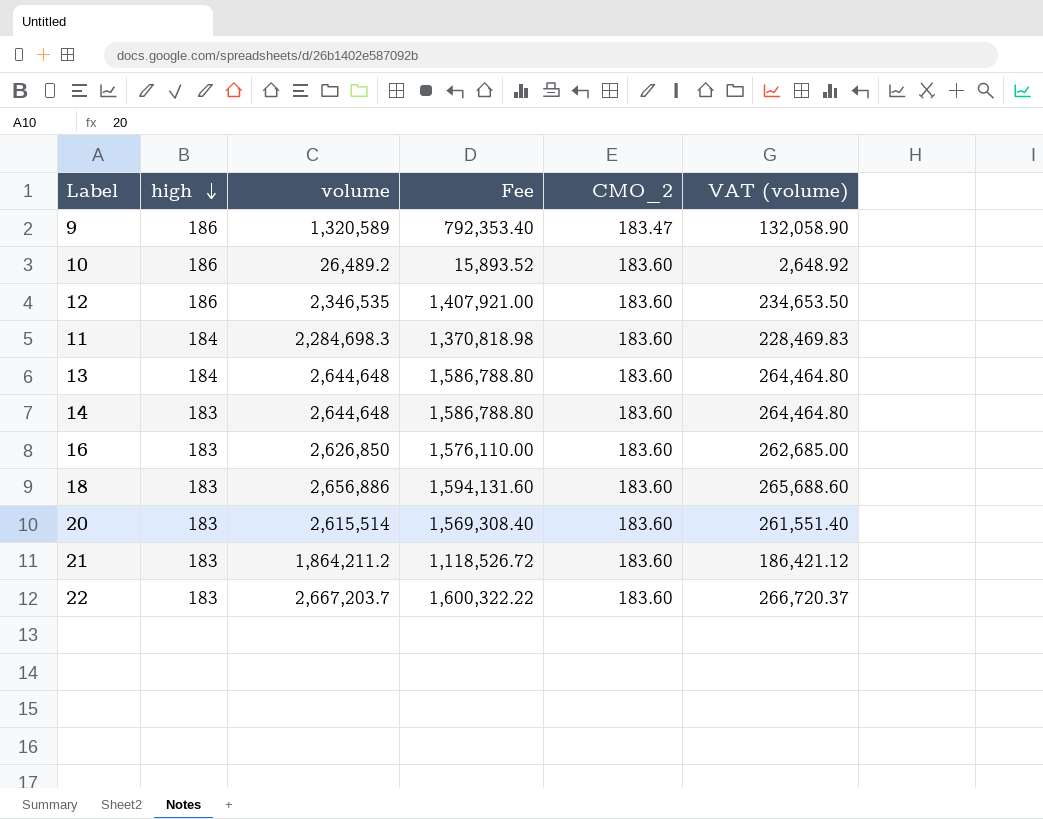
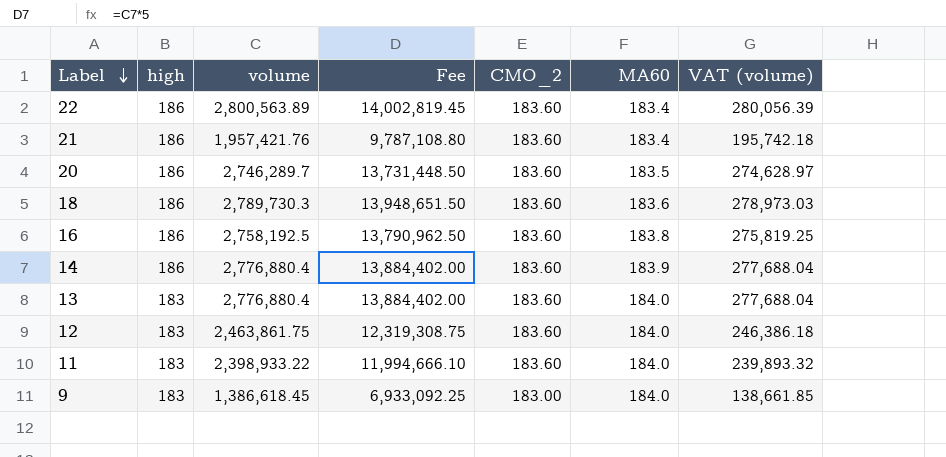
row order: high descending -> Label descending
column Fee | formula: [volume] * 0.6 -> [volume] * 5
column MA60 | position: none -> 6
row 10: 186 | 26,489.2 | 15,893.52 | 183.60 | 2,648.92 -> none
22 | high: 183 -> 186
22 | volume: 2,667,203.7 -> 2,800,563.89
22 | VAT (volume): 266,720.37 -> 280,056.39
21 | high: 183 -> 186
21 | volume: 1,864,211.2 -> 1,957,421.76
21 | VAT (volume): 186,421.12 -> 195,742.18
20 | high: 183 -> 186
20 | volume: 2,615,514 -> 2,746,289.7
20 | VAT (volume): 261,551.40 -> 274,628.97
18 | high: 183 -> 186
18 | volume: 2,656,886 -> 2,789,730.3
18 | VAT (volume): 265,688.60 -> 278,973.03
16 | high: 183 -> 186
16 | volume: 2,626,850 -> 2,758,192.5
16 | VAT (volume): 262,685.00 -> 275,819.25
14 | high: 183 -> 186
14 | volume: 2,644,648 -> 2,776,880.4
14 | VAT (volume): 264,464.80 -> 277,688.04
13 | high: 184 -> 183
13 | volume: 2,644,648 -> 2,776,880.4
13 | VAT (volume): 264,464.80 -> 277,688.04
12 | high: 186 -> 183
12 | volume: 2,346,535 -> 2,463,861.75
12 | VAT (volume): 234,653.50 -> 246,386.18
11 | high: 184 -> 183
11 | volume: 2,284,698.3 -> 2,398,933.22
11 | VAT (volume): 228,469.83 -> 239,893.32
9 | high: 186 -> 183
9 | volume: 1,320,589 -> 1,386,618.45
9 | CMO_2: 183.47 -> 183.00
9 | VAT (volume): 132,058.90 -> 138,661.85

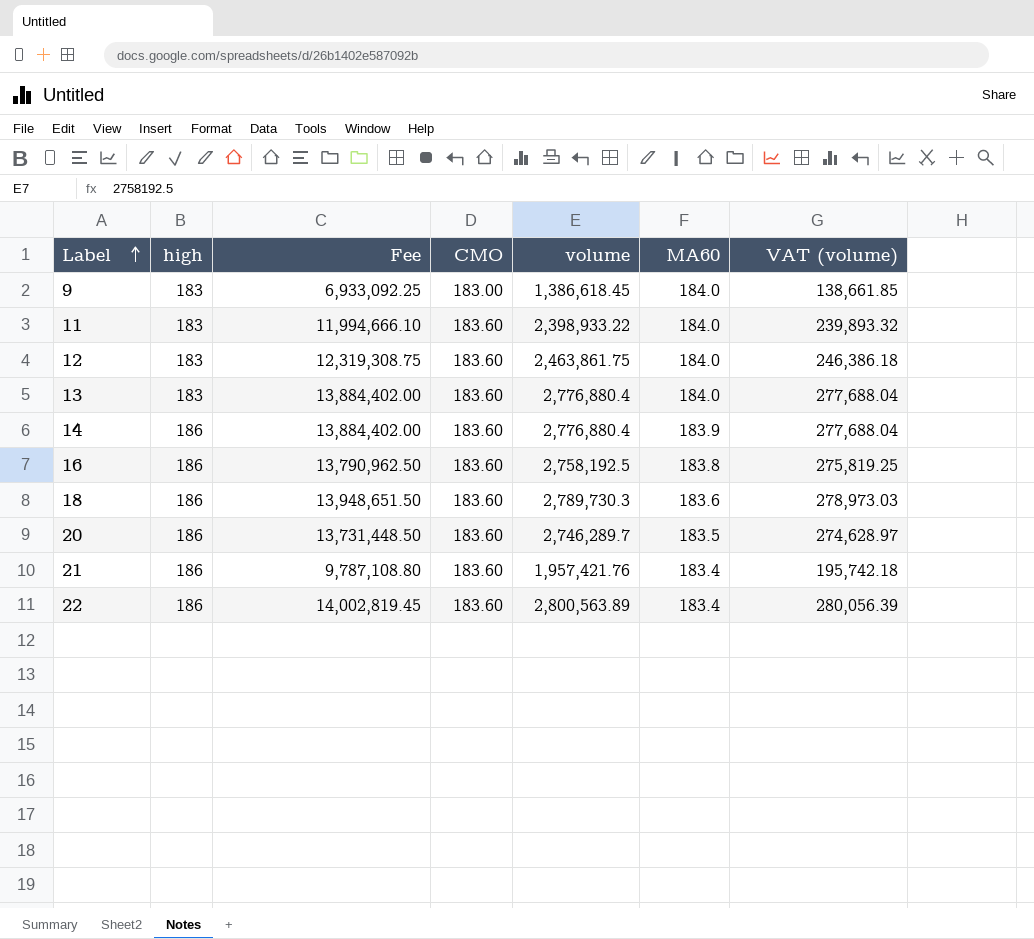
row order: Label descending -> Label ascending
column name: CMO_2 -> CMO
column volume | position: 3 -> 5

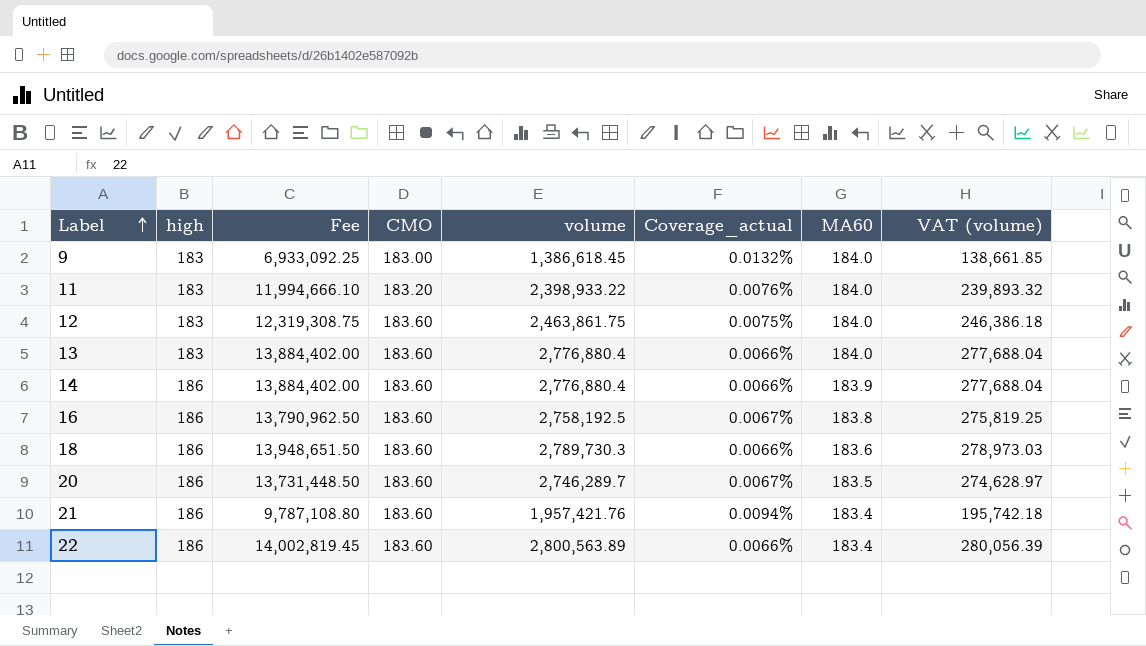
column Coverage_actual | formula: none -> [CMO] / [volume]
11 | CMO: 183.60 -> 183.20

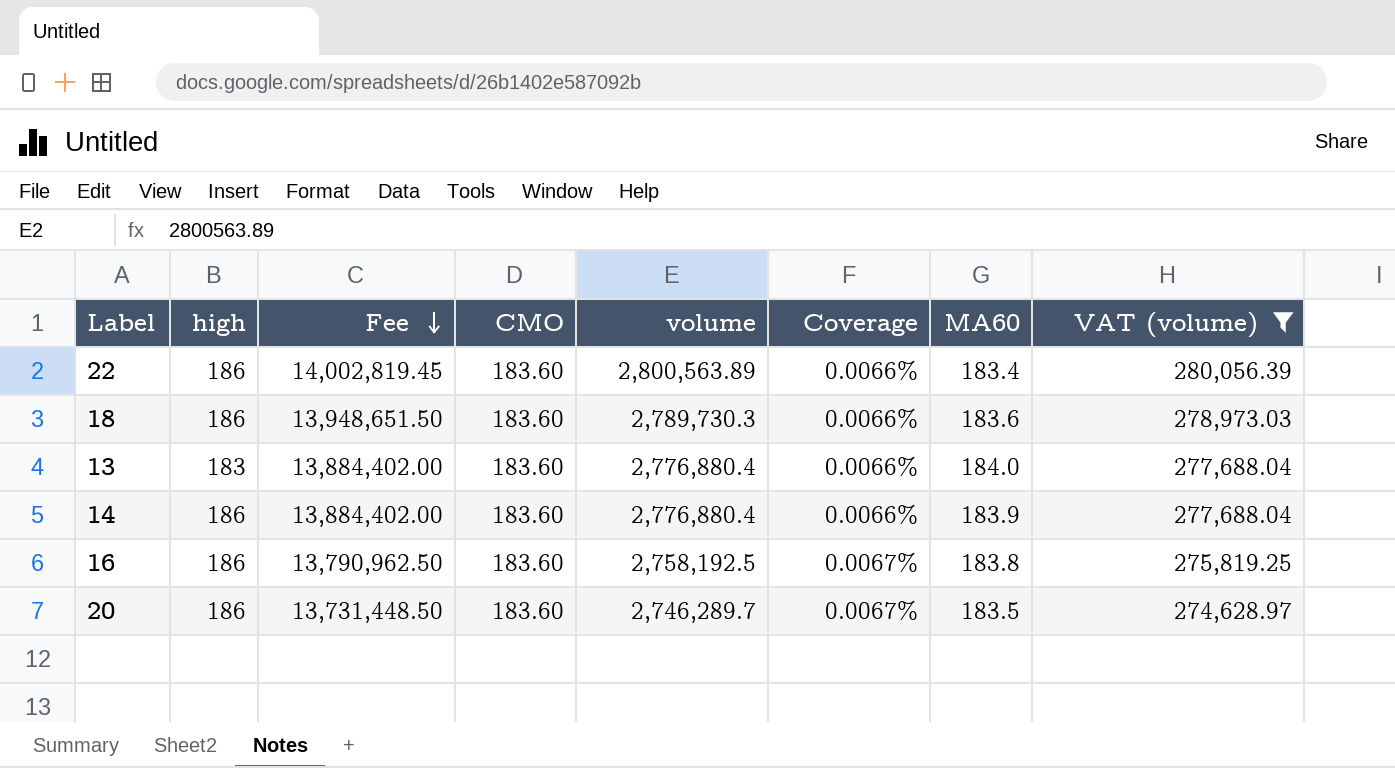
filter: none -> VAT (volume) >= 274,628.97
row order: Label ascending -> Fee descending
column name: Coverage_actual -> Coverage

